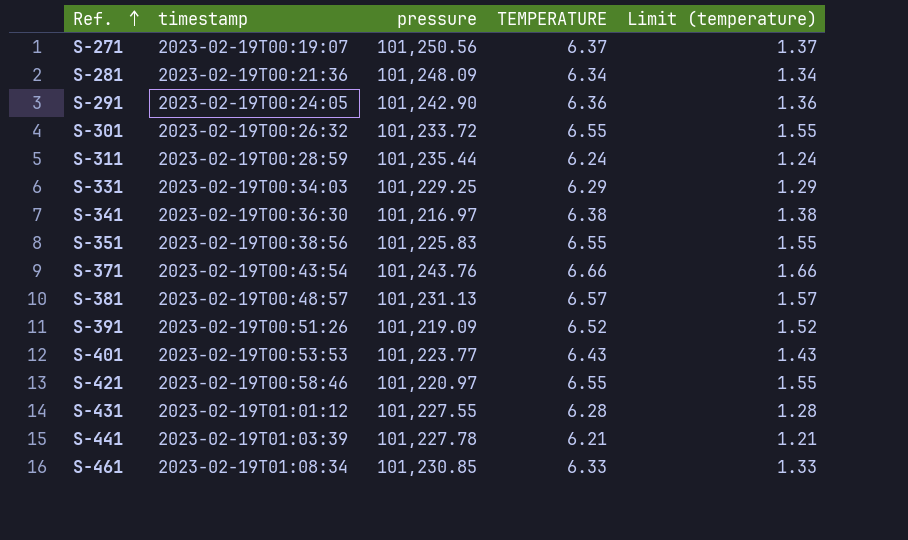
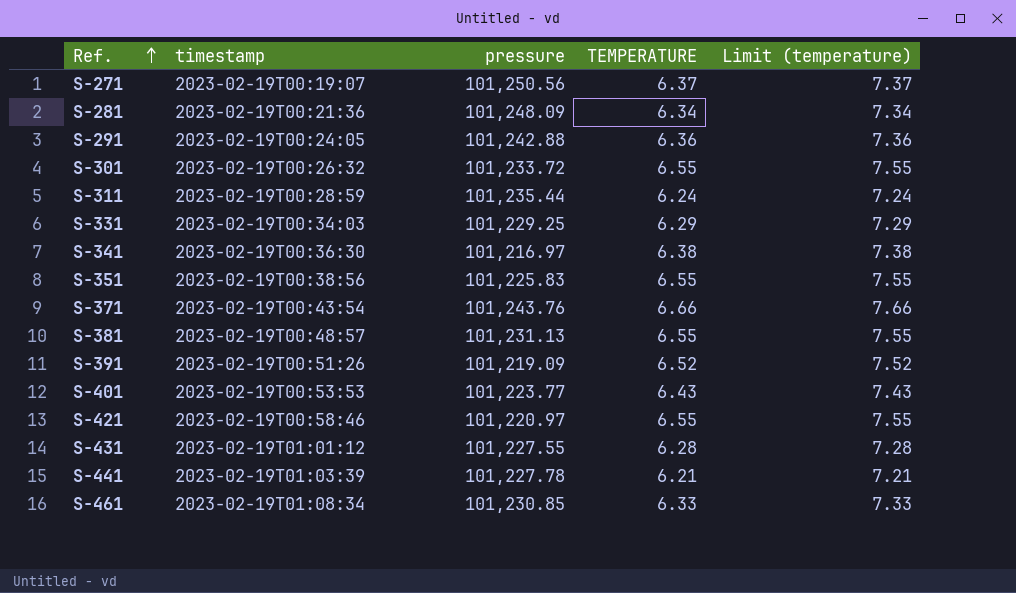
column Limit (temperature) | formula: [TEMPERATURE] - 5 -> [TEMPERATURE] + 1
S-291 | pressure: 101,242.90 -> 101,242.88
S-381 | TEMPERATURE: 6.57 -> 6.55

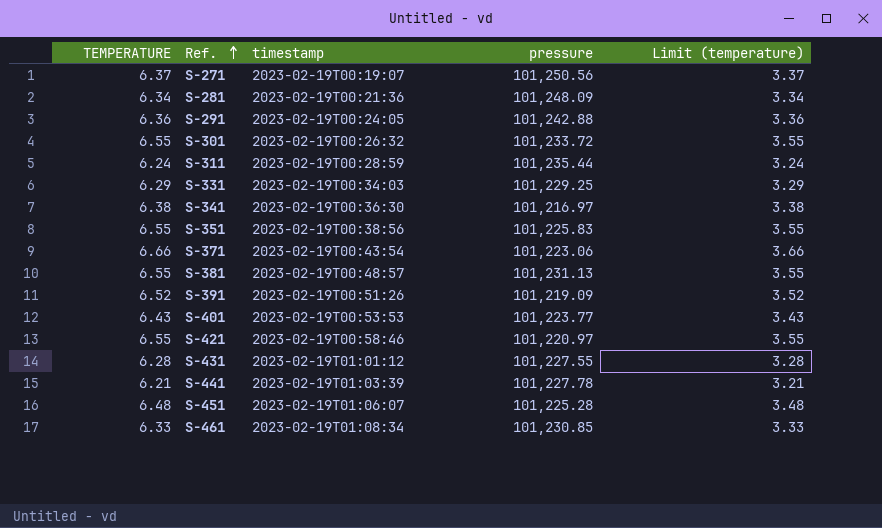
column TEMPERATURE | position: 4 -> 1
column Limit (temperature) | formula: [TEMPERATURE] + 1 -> [TEMPERATURE] - 3
S-371 | pressure: 101,243.76 -> 101,223.06
row S-451: none -> 6.48 | 2023-02-19T01:06:07 | 101,225.28 | 3.48

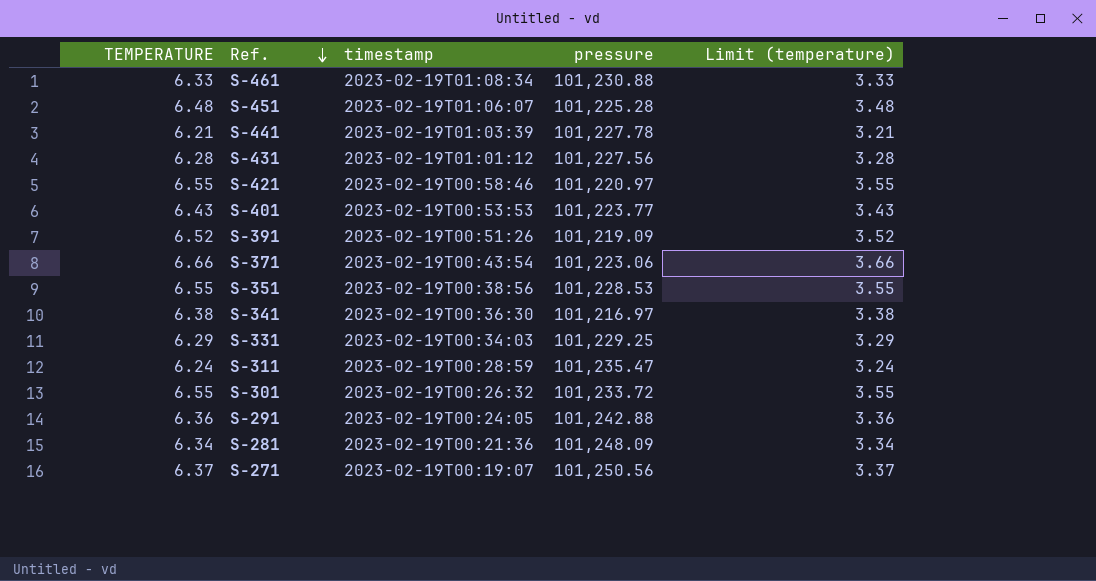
row order: Ref. ascending -> Ref. descending
row S-381: 6.55 | 2023-02-19T00:48:57 | 101,231.13 | 3.55 -> none
S-461 | pressure: 101,230.85 -> 101,230.88
S-431 | pressure: 101,227.55 -> 101,227.56
S-351 | pressure: 101,225.83 -> 101,228.53
S-311 | pressure: 101,235.44 -> 101,235.47

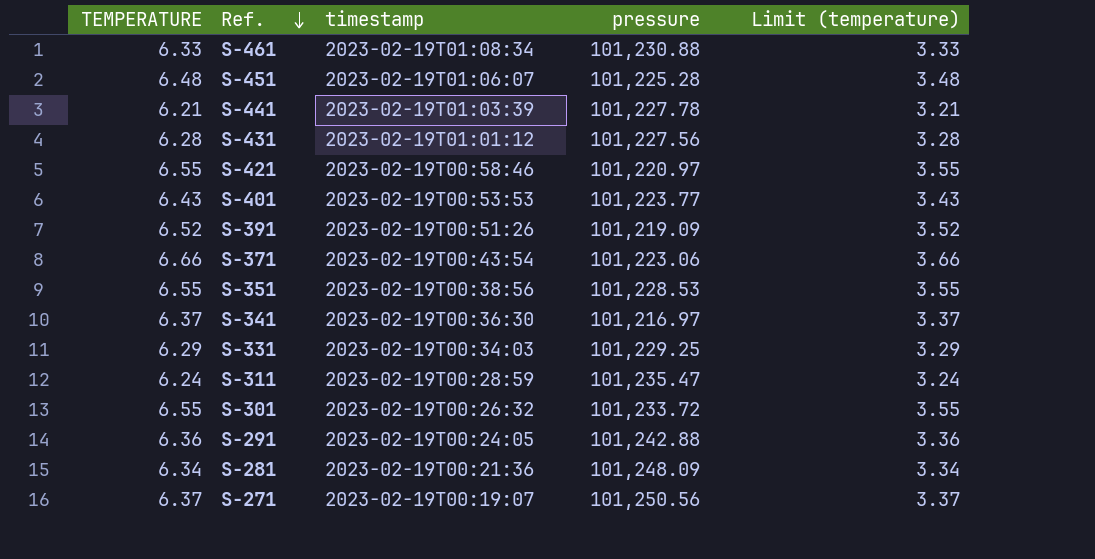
S-341 | TEMPERATURE: 6.38 -> 6.37
S-341 | Limit (temperature): 3.38 -> 3.37

